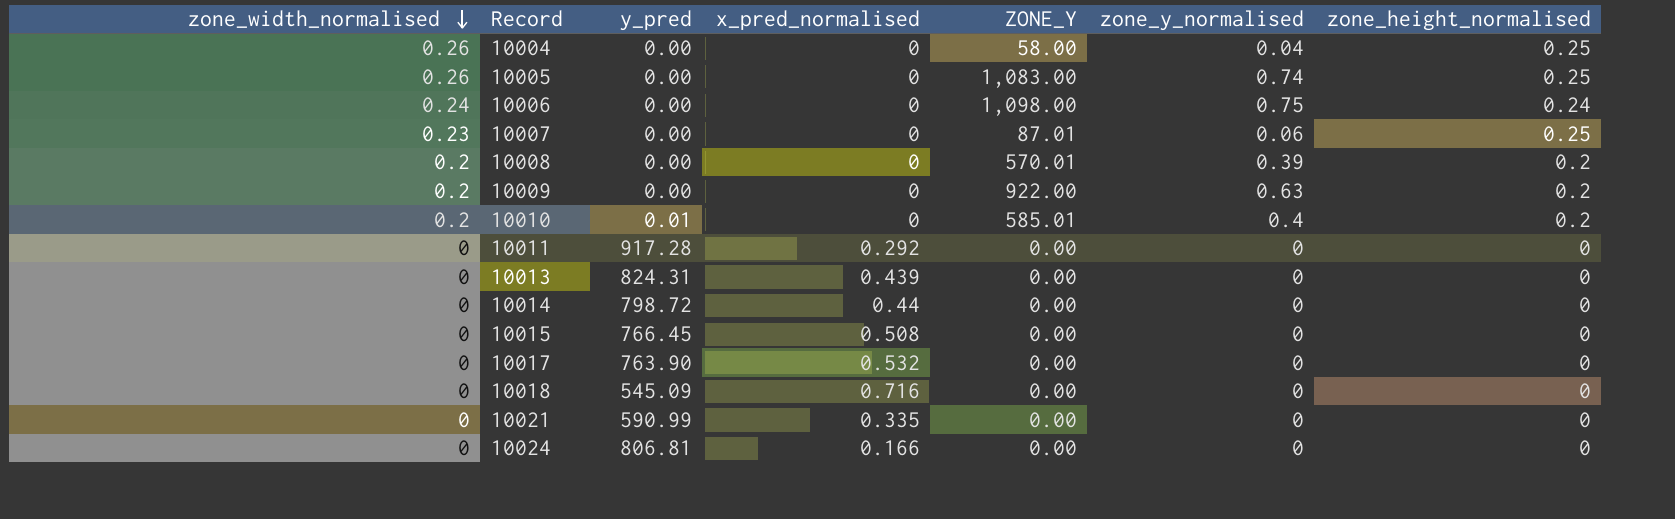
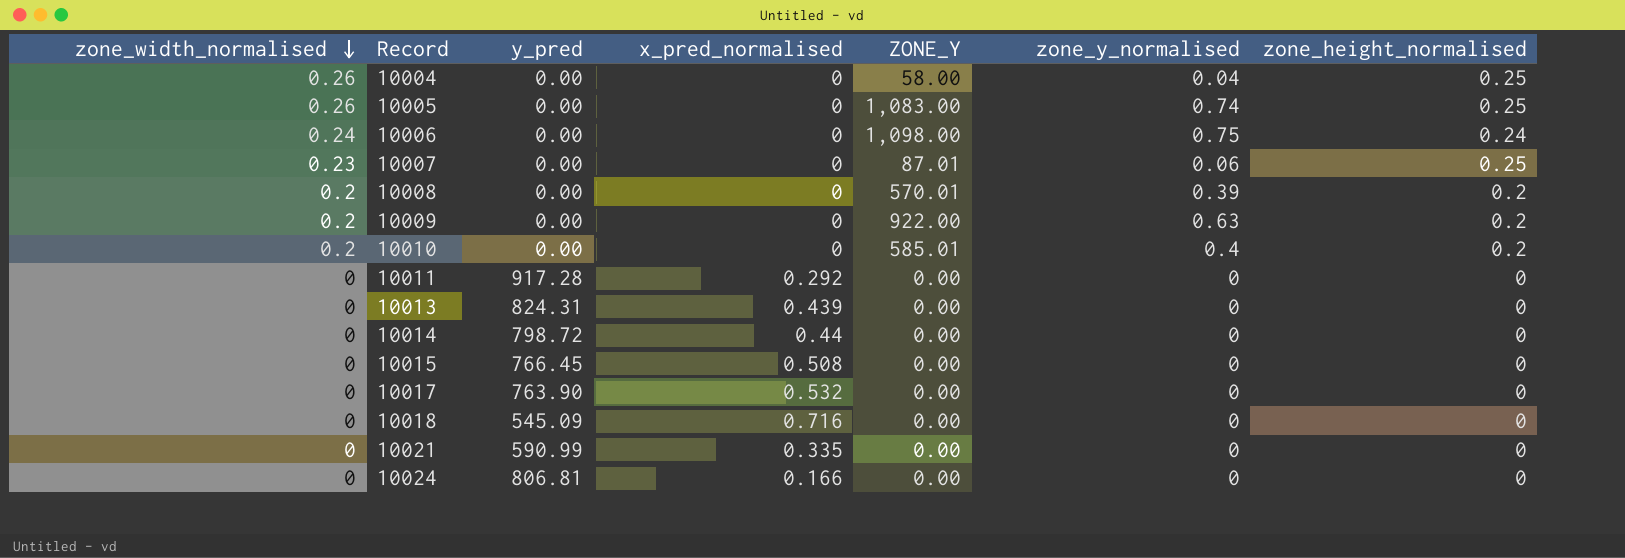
10010 | y_pred: 0.01 -> 0.00

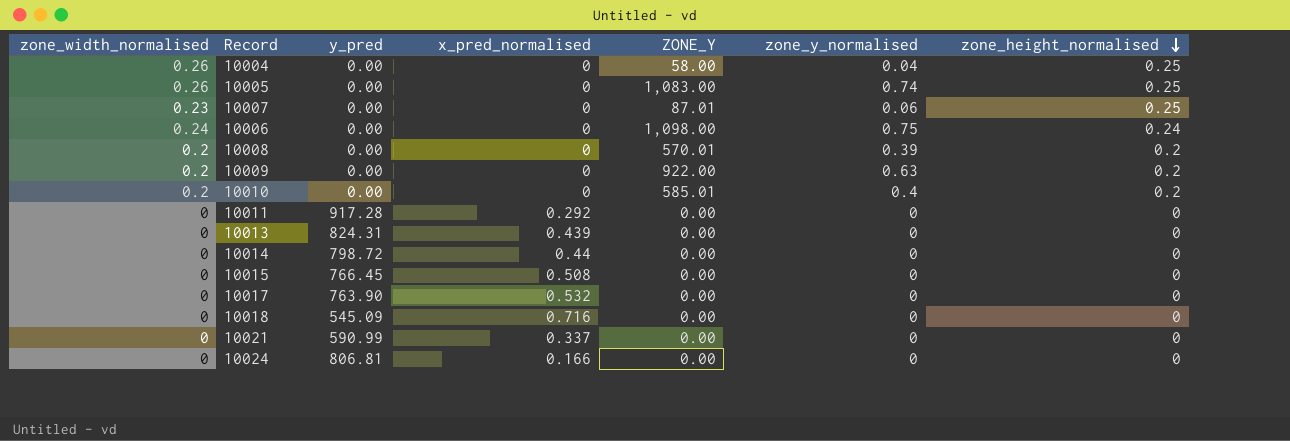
row order: zone_width_normalised descending -> zone_height_normalised descending
10021 | x_pred_normalised: 0.335 -> 0.337

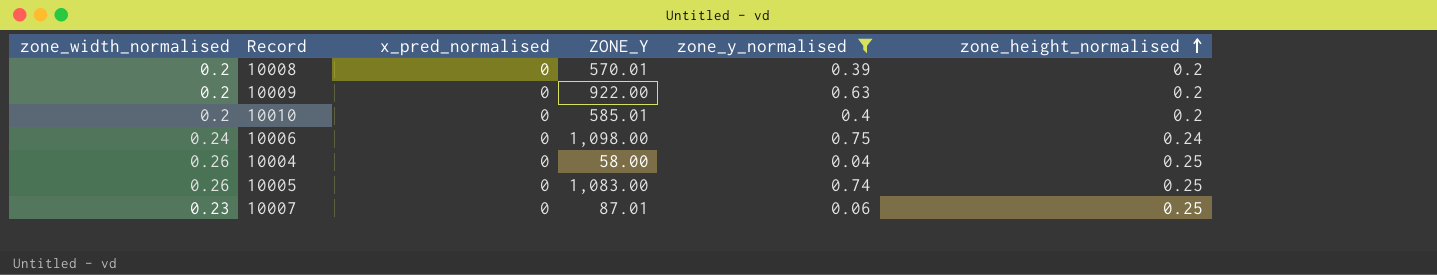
filter: none -> zone_y_normalised != 0
row order: zone_height_normalised descending -> zone_height_normalised ascending
column y_pred | position: 3 -> none

